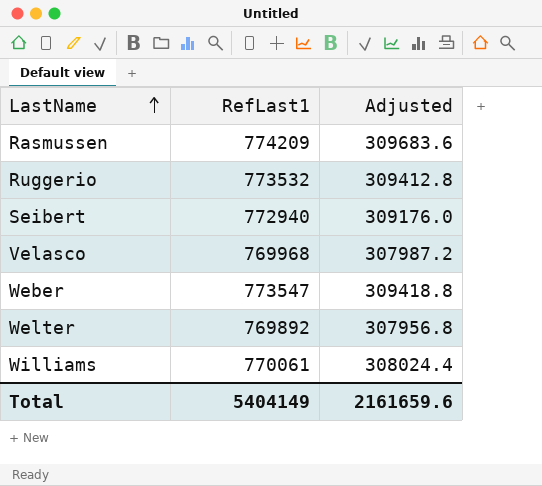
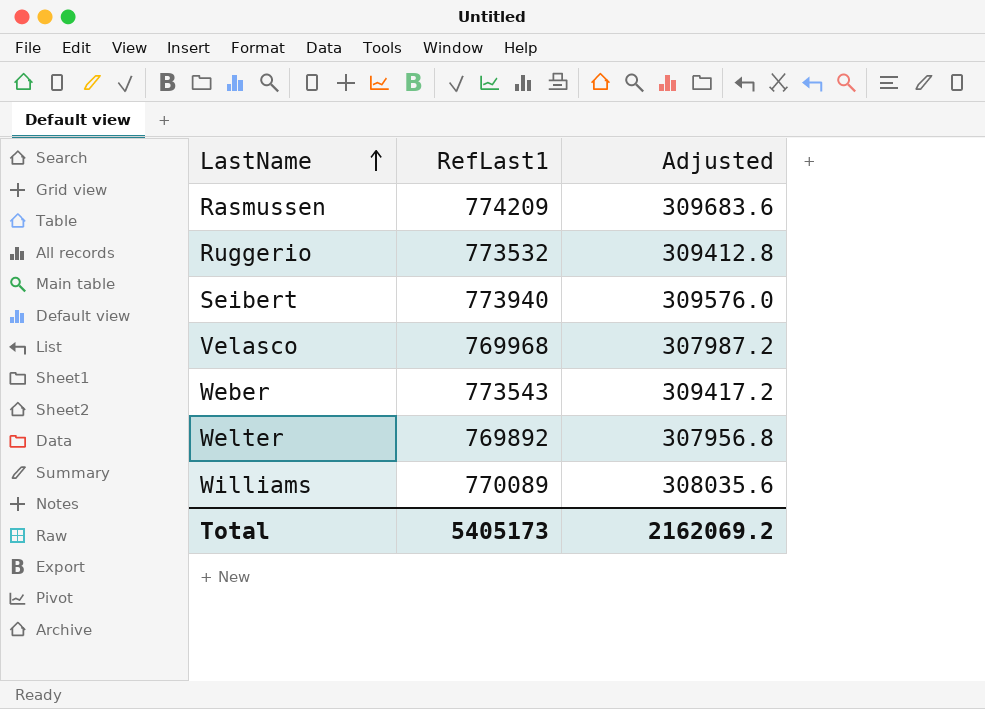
Seibert | RefLast1: 772940 -> 773940
Seibert | Adjusted: 309176.0 -> 309576.0
Weber | RefLast1: 773547 -> 773543
Weber | Adjusted: 309418.8 -> 309417.2
Williams | RefLast1: 770061 -> 770089
Williams | Adjusted: 308024.4 -> 308035.6
Total | RefLast1: 5404149 -> 5405173
Total | Adjusted: 2161659.6 -> 2162069.2

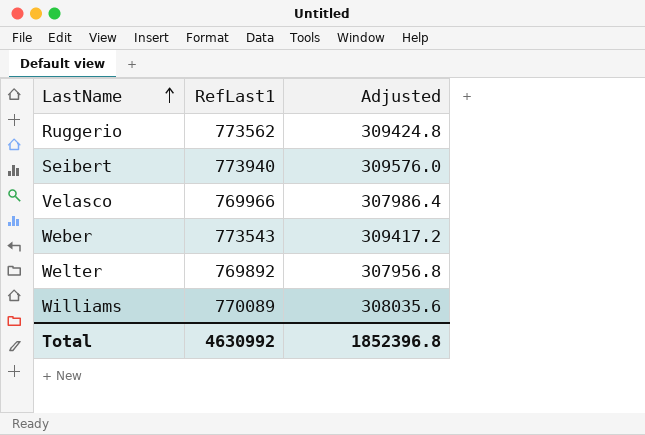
row Rasmussen: 774209 | 309683.6 -> none
Ruggerio | RefLast1: 773532 -> 773562
Ruggerio | Adjusted: 309412.8 -> 309424.8
Velasco | RefLast1: 769968 -> 769966
Velasco | Adjusted: 307987.2 -> 307986.4
Total | RefLast1: 5405173 -> 4630992
Total | Adjusted: 2162069.2 -> 1852396.8

